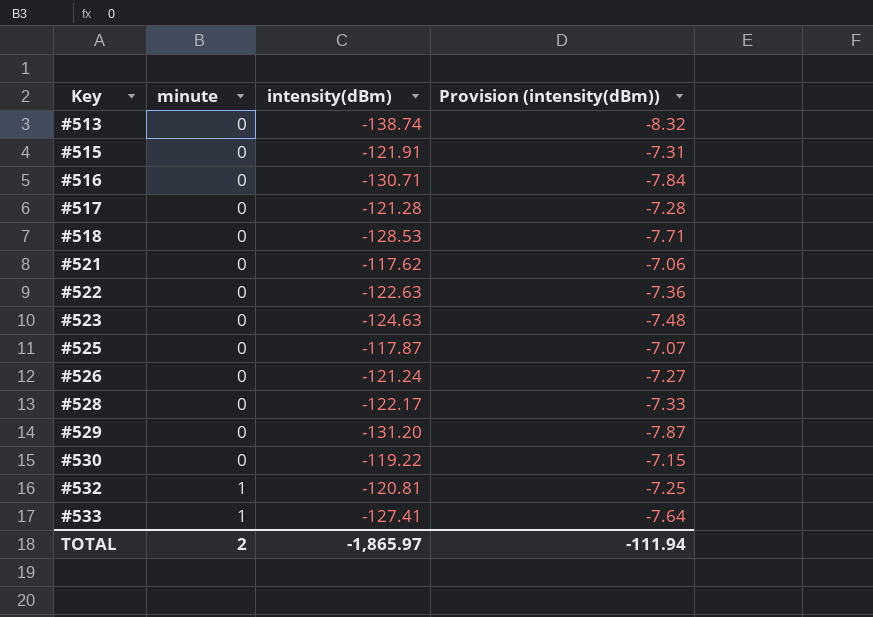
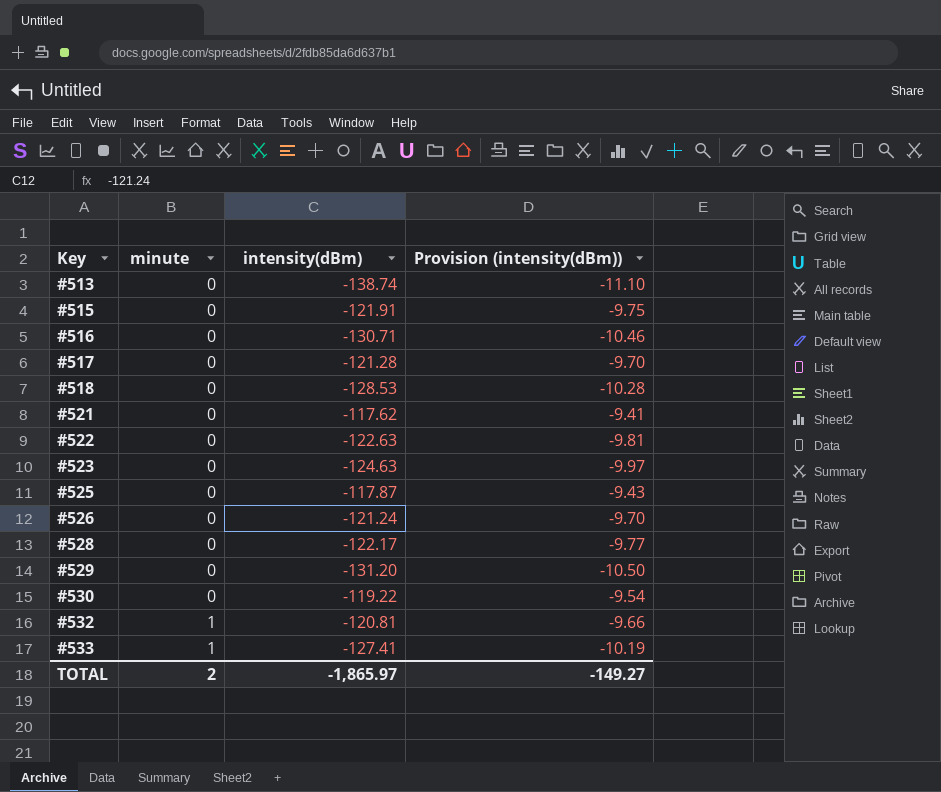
column Provision (intensity(dBm)) | formula: [intensity(dBm)] * 0.06 -> [intensity(dBm)] * 0.08
TOTAL | Provision (intensity(dBm)): -111.94 -> -149.27

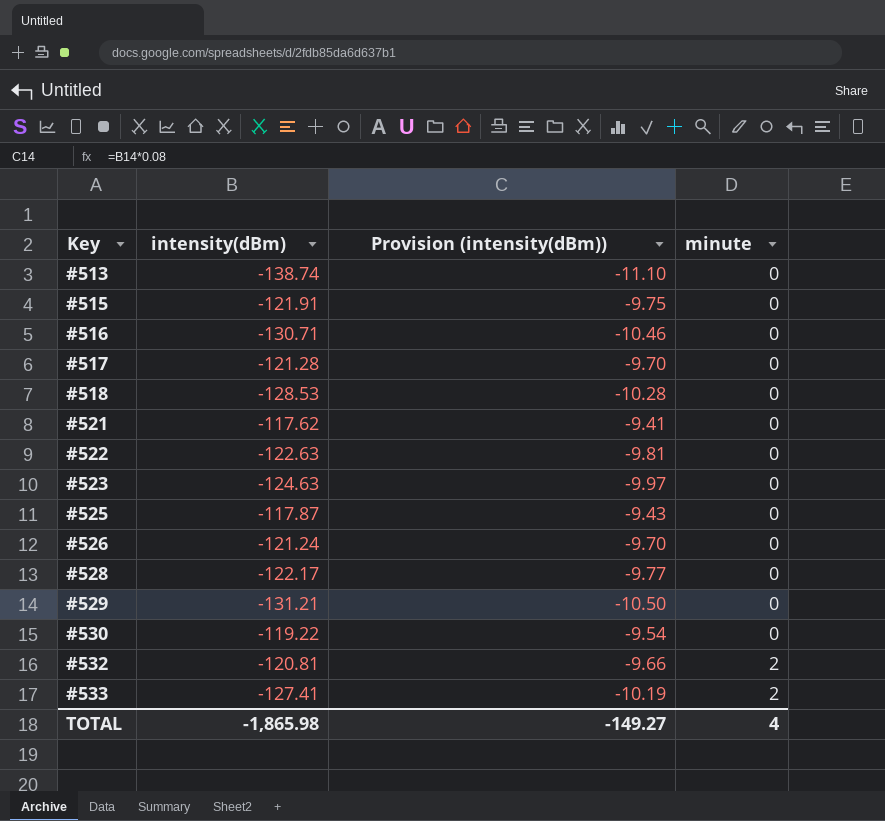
column minute | position: 2 -> 4
#529 | intensity(dBm): -131.20 -> -131.21
#532 | minute: 1 -> 2
#533 | minute: 1 -> 2
TOTAL | intensity(dBm): -1,865.97 -> -1,865.98
TOTAL | minute: 2 -> 4

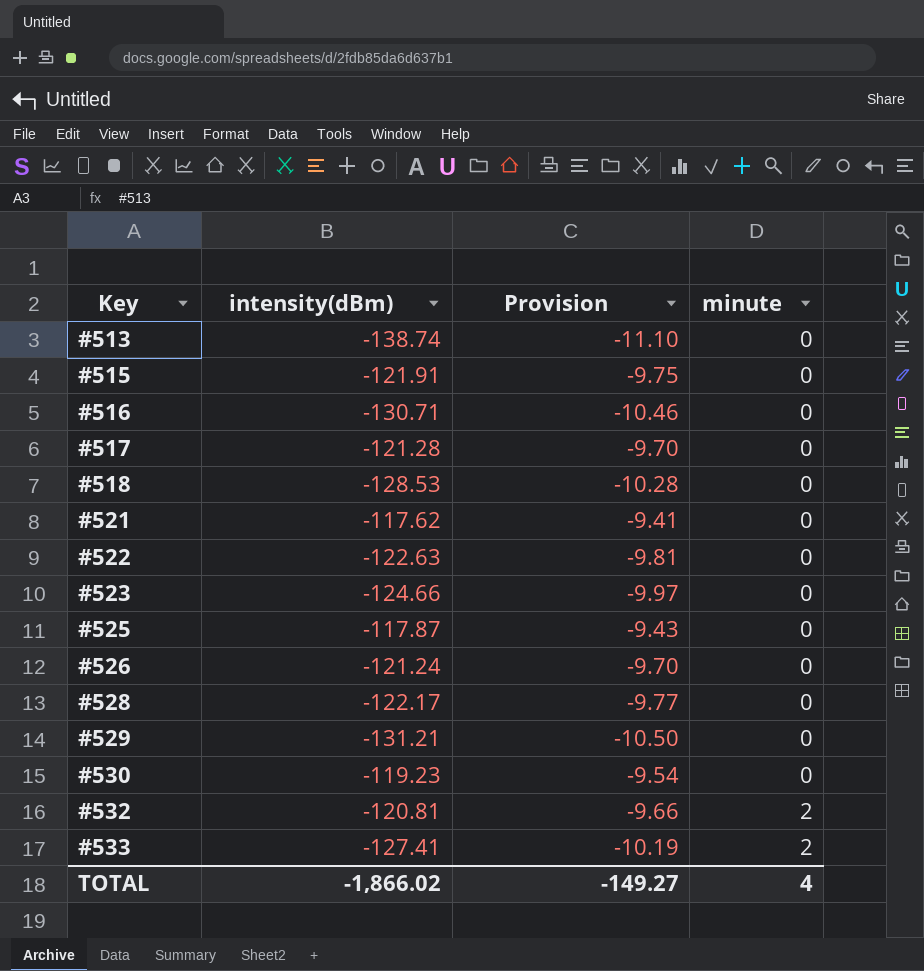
column name: Provision (intensity(dBm)) -> Provision
#523 | intensity(dBm): -124.63 -> -124.66
#530 | intensity(dBm): -119.22 -> -119.23
TOTAL | intensity(dBm): -1,865.98 -> -1,866.02

